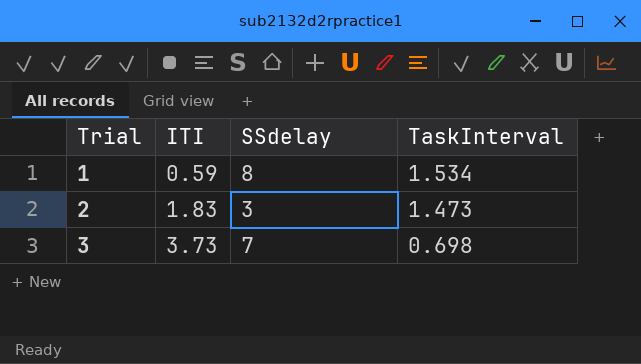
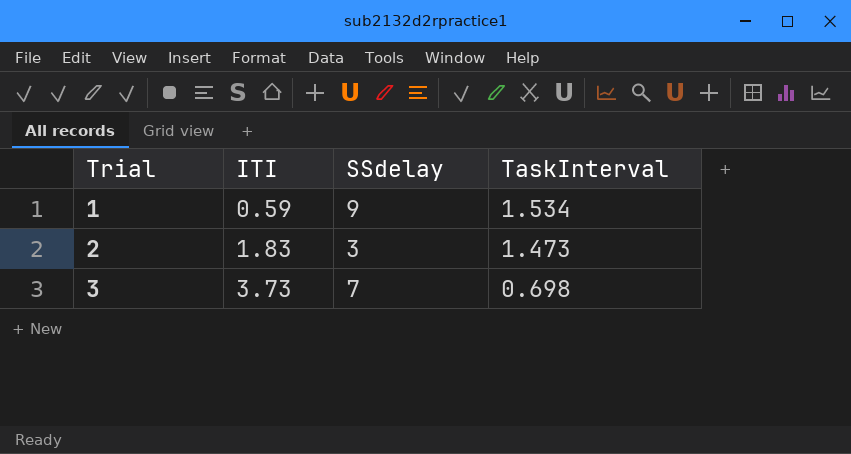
1 | SSdelay: 8 -> 9

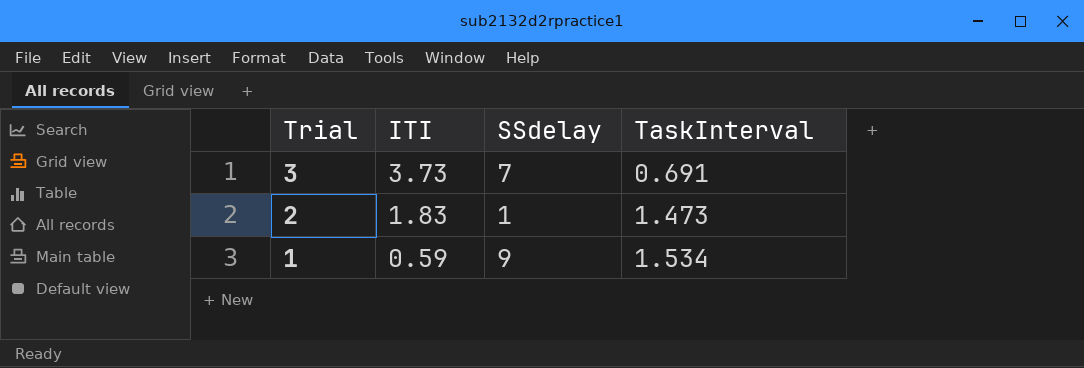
row order: Trial ascending -> Trial descending
3 | TaskInterval: 0.698 -> 0.691
2 | SSdelay: 3 -> 1

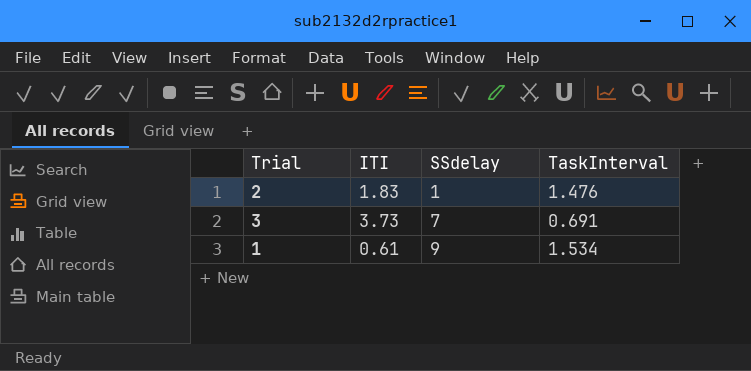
row order: Trial descending -> SSdelay ascending
2 | TaskInterval: 1.473 -> 1.476
1 | ITI: 0.59 -> 0.61

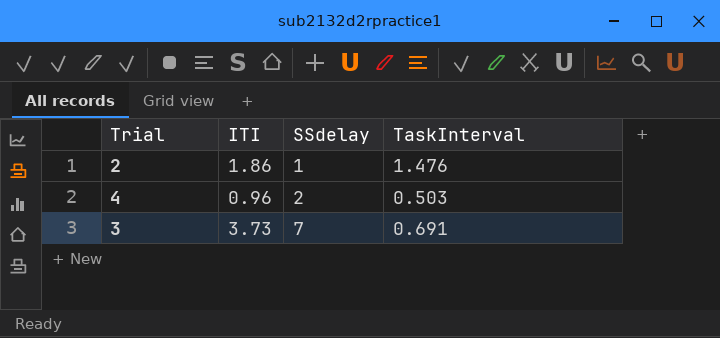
row 1: 0.61 | 9 | 1.534 -> none
2 | ITI: 1.83 -> 1.86
row 4: none -> 0.96 | 2 | 0.503

